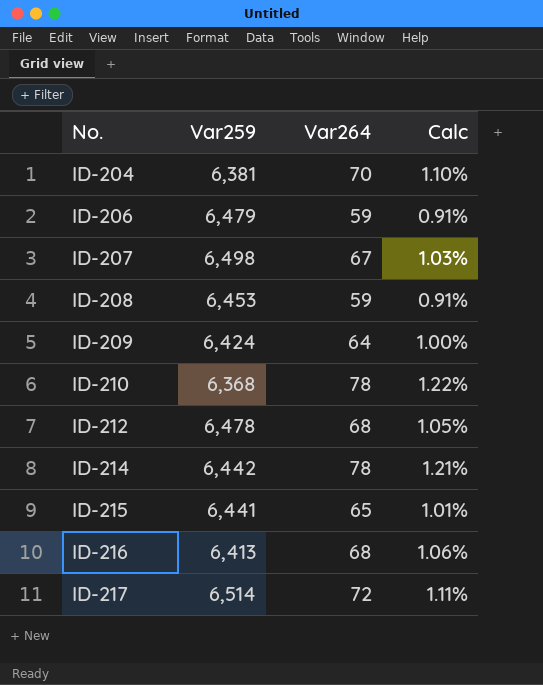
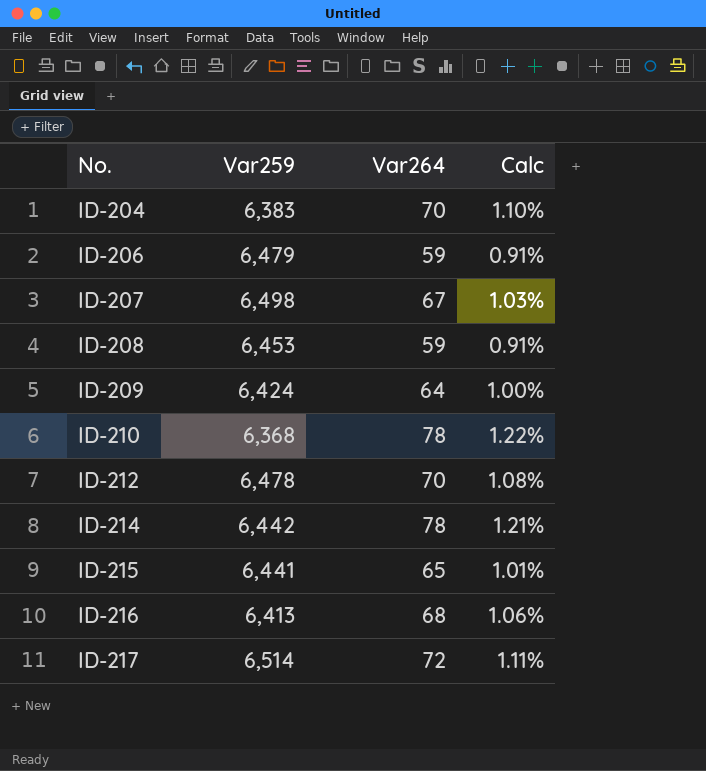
ID-204 | Var259: 6,381 -> 6,383
ID-212 | Var264: 68 -> 70
ID-212 | Calc: 1.05% -> 1.08%

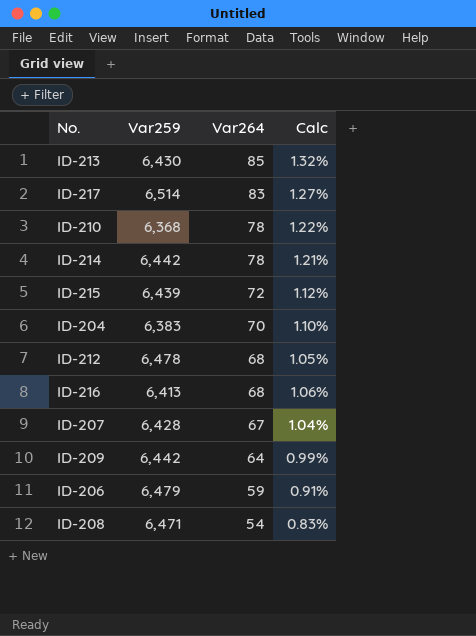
row order: No. ascending -> Var264 descending
row ID-213: none -> 6,430 | 85 | 1.32%
ID-217 | Var264: 72 -> 83
ID-217 | Calc: 1.11% -> 1.27%
ID-215 | Var259: 6,441 -> 6,439
ID-215 | Var264: 65 -> 72
ID-215 | Calc: 1.01% -> 1.12%
ID-212 | Var264: 70 -> 68
ID-212 | Calc: 1.08% -> 1.05%
ID-207 | Var259: 6,498 -> 6,428
ID-207 | Calc: 1.03% -> 1.04%
ID-209 | Var259: 6,424 -> 6,442
ID-209 | Calc: 1.00% -> 0.99%
ID-208 | Var259: 6,453 -> 6,471
ID-208 | Var264: 59 -> 54
ID-208 | Calc: 0.91% -> 0.83%

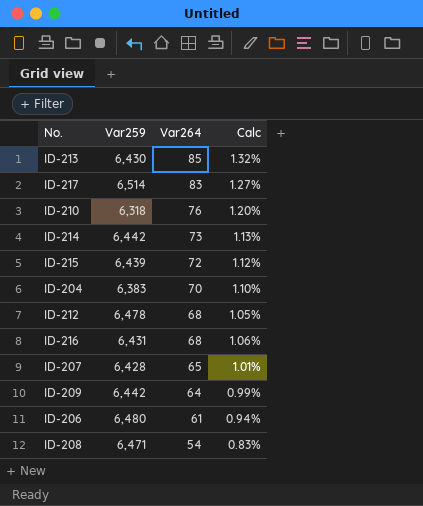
ID-210 | Var259: 6,368 -> 6,318
ID-210 | Var264: 78 -> 76
ID-210 | Calc: 1.22% -> 1.20%
ID-214 | Var264: 78 -> 73
ID-214 | Calc: 1.21% -> 1.13%
ID-216 | Var259: 6,413 -> 6,431
ID-207 | Var264: 67 -> 65
ID-207 | Calc: 1.04% -> 1.01%
ID-206 | Var259: 6,479 -> 6,480
ID-206 | Var264: 59 -> 61
ID-206 | Calc: 0.91% -> 0.94%

